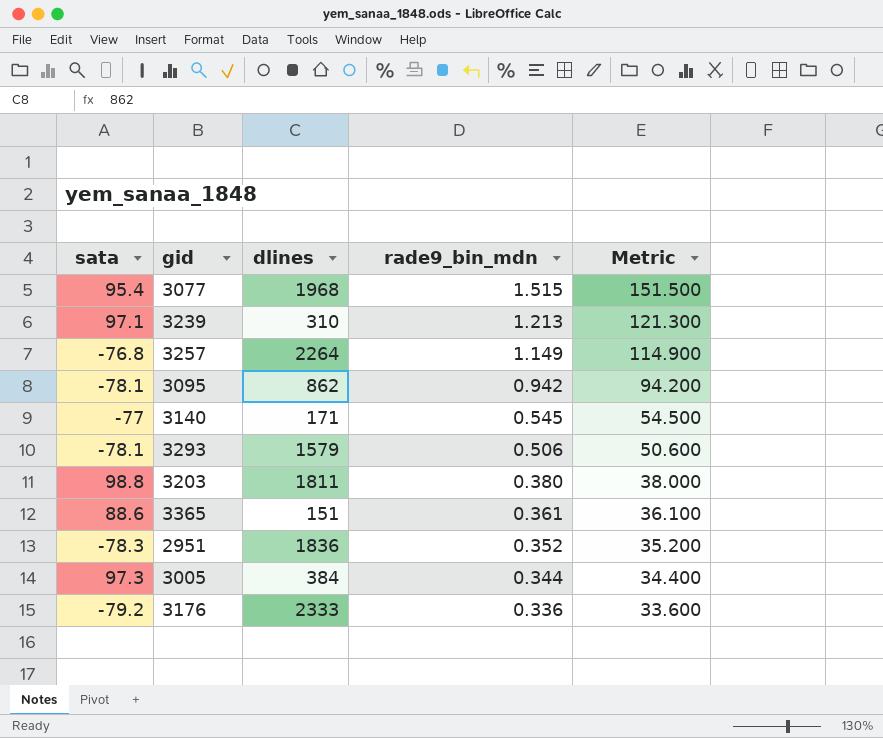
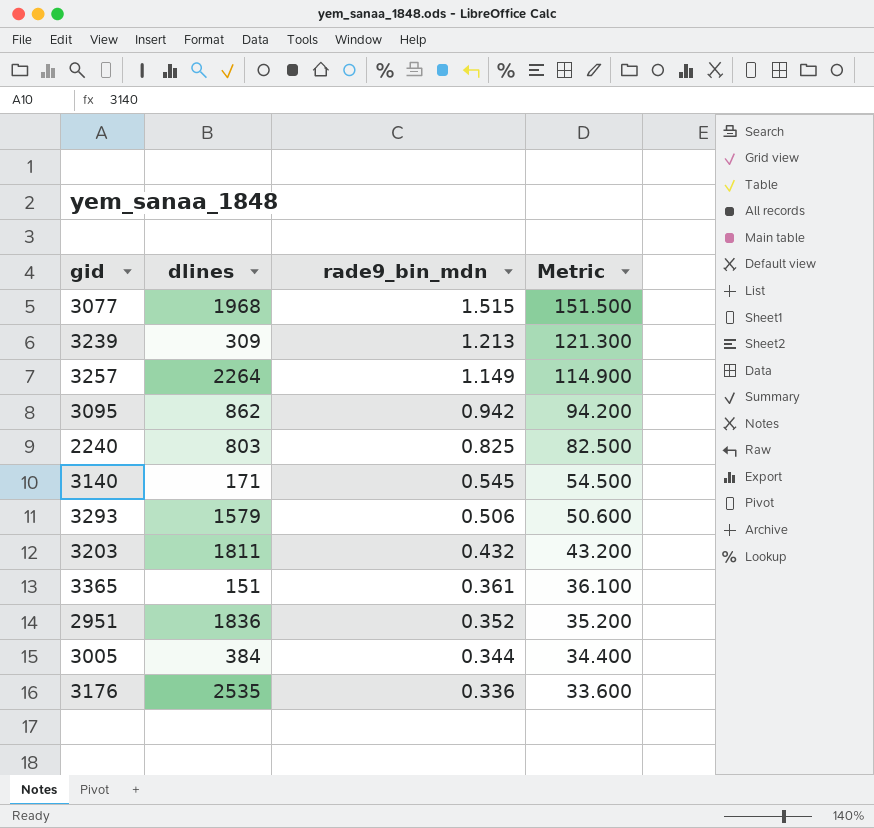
column sata | position: 1 -> none
3239 | dlines: 310 -> 309
row 2240: none -> 803 | 0.825 | 82.500
3203 | rade9_bin_mdn: 0.380 -> 0.432
3203 | Metric: 38.000 -> 43.200
3176 | dlines: 2333 -> 2535

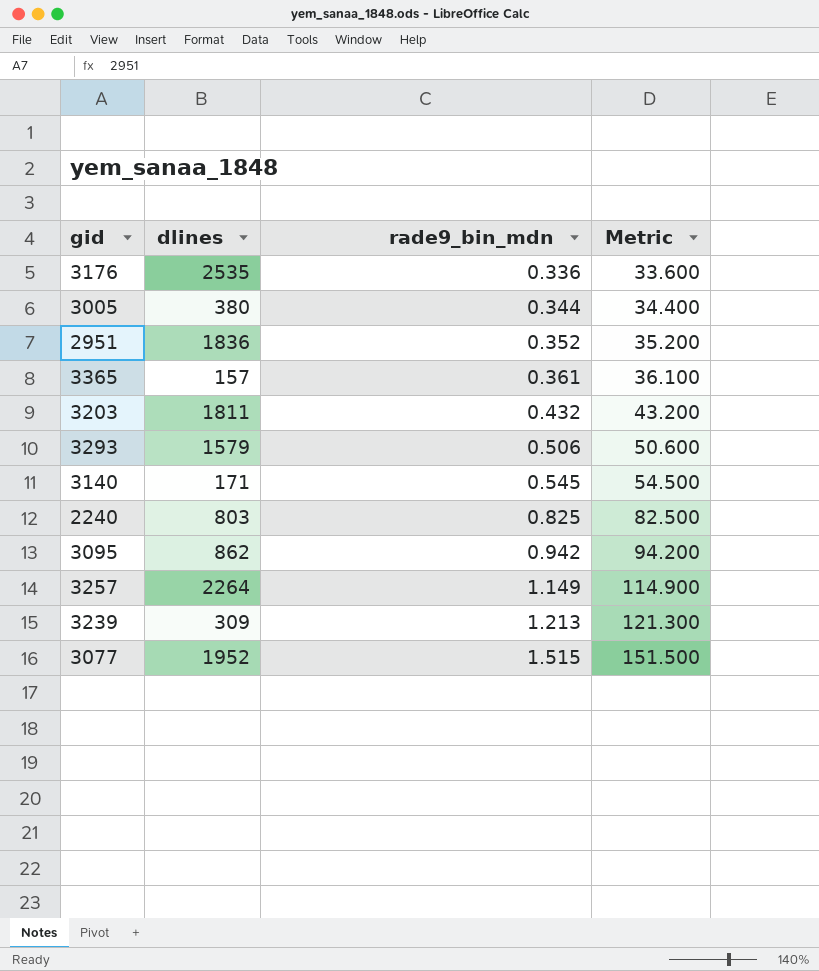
row order: rade9_bin_mdn descending -> rade9_bin_mdn ascending
3005 | dlines: 384 -> 380
3365 | dlines: 151 -> 157
3077 | dlines: 1968 -> 1952

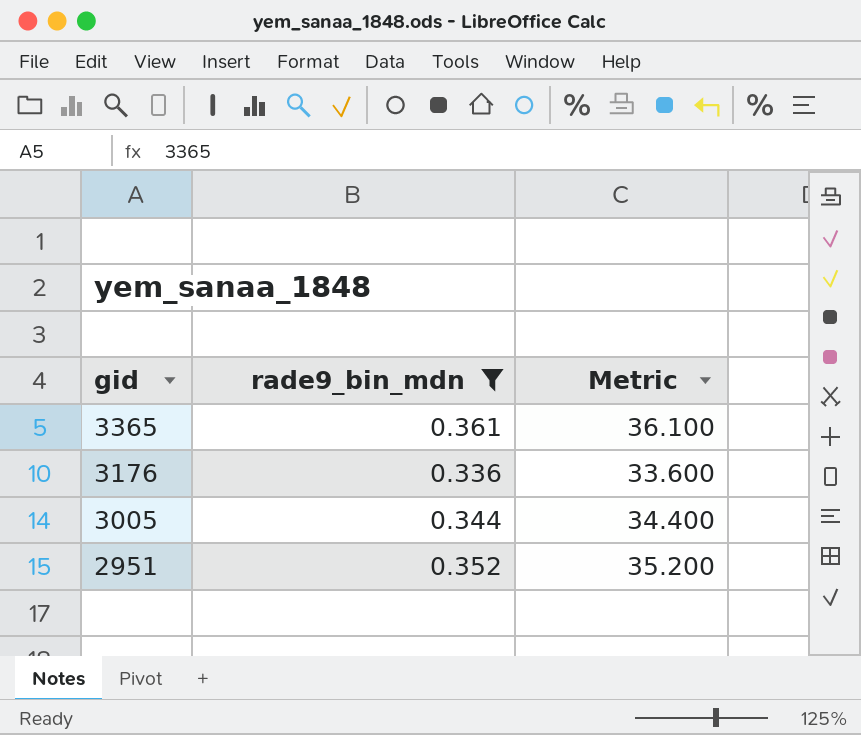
filter: none -> rade9_bin_mdn <= 0.361
row order: rade9_bin_mdn ascending -> gid descending
column dlines | position: 2 -> none

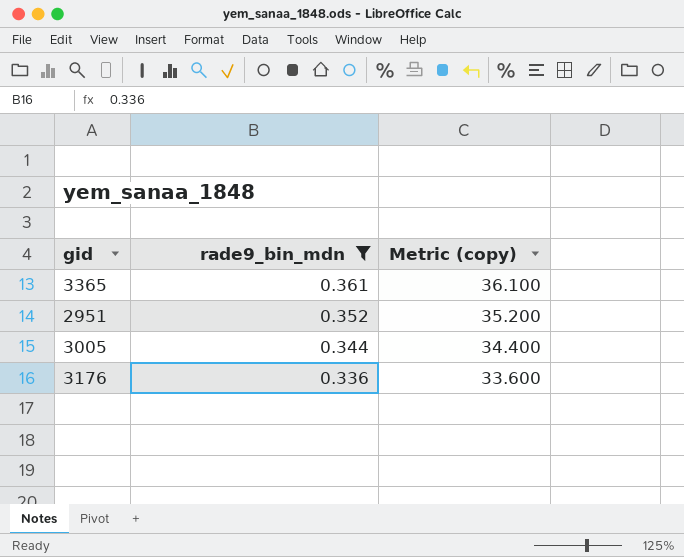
row order: gid descending -> rade9_bin_mdn descending
column name: Metric -> Metric (copy)

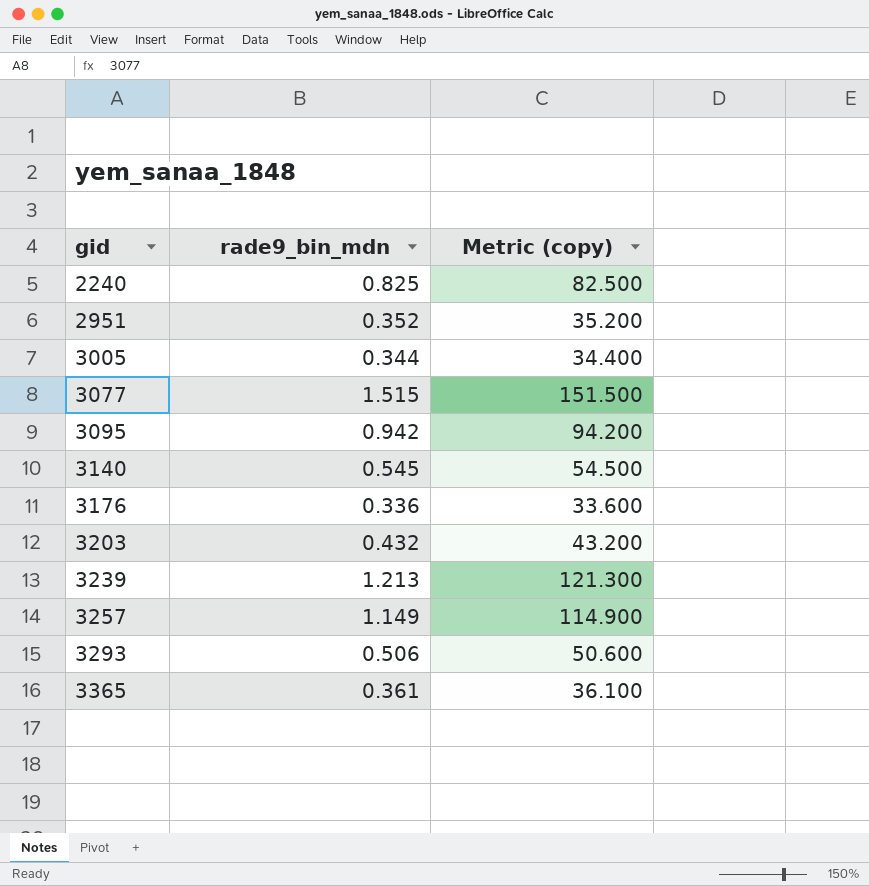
filter: rade9_bin_mdn <= 0.361 -> none
row order: rade9_bin_mdn descending -> gid ascending

